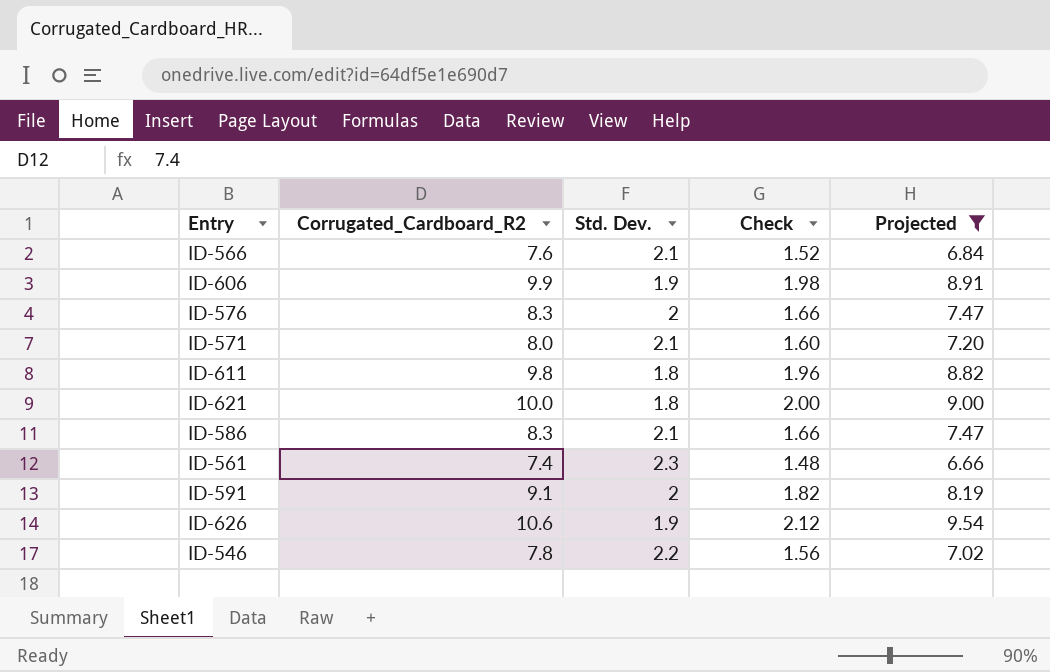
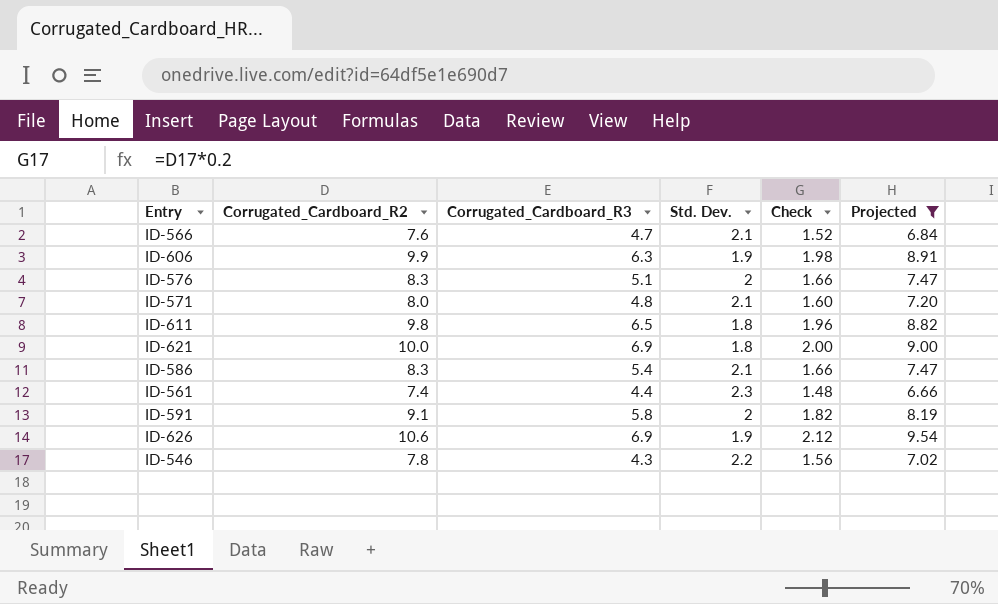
column Corrugated_Cardboard_R3 | position: none -> 3

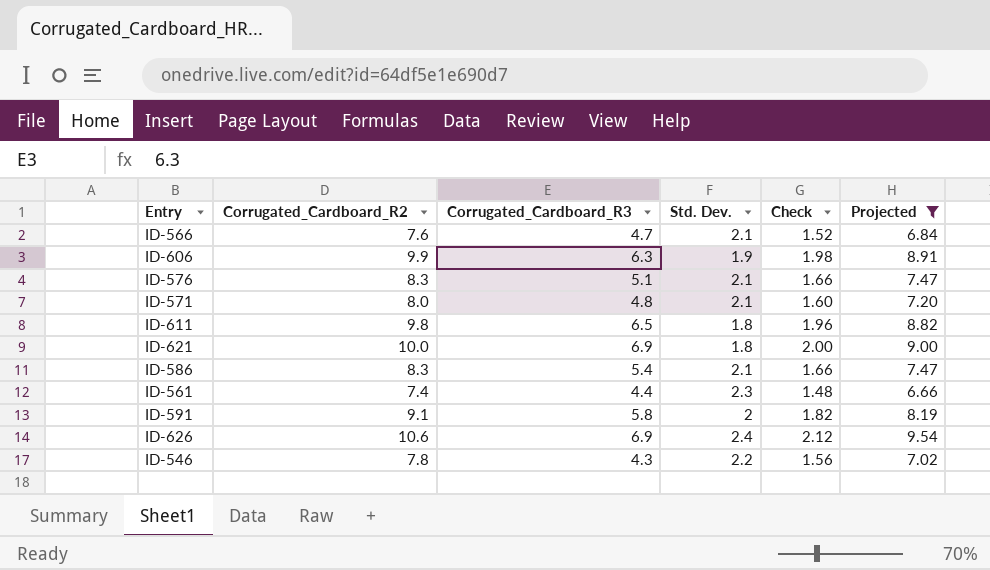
ID-576 | Std. Dev.: 2 -> 2.1
ID-626 | Std. Dev.: 1.9 -> 2.4

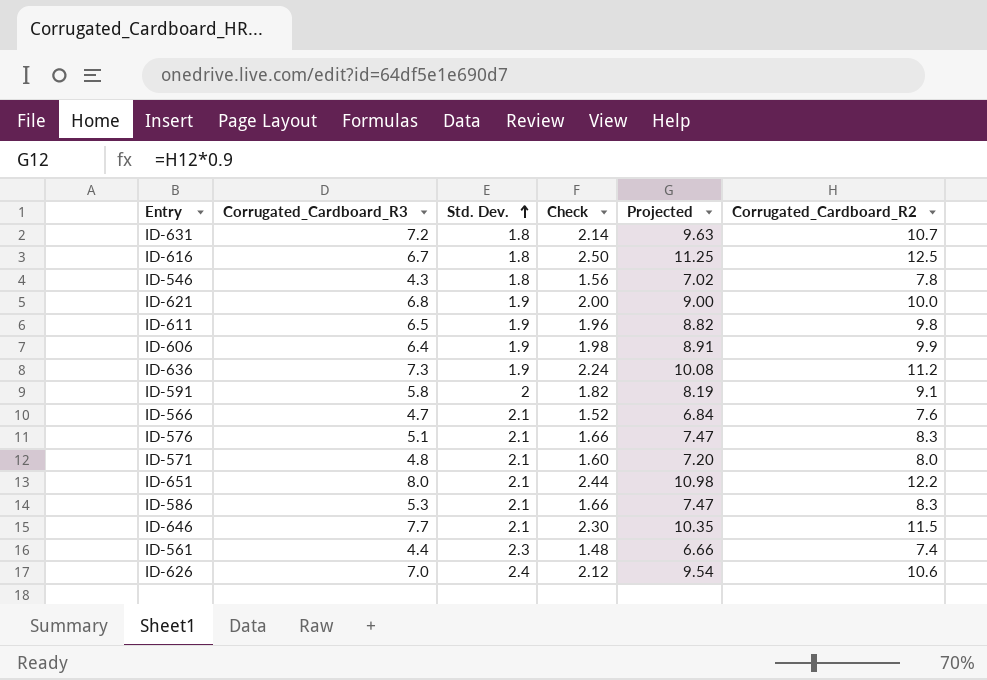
filter: Projected <= 9.54 -> none
row order: none -> Std. Dev. ascending
column Corrugated_Cardboard_R2 | position: 2 -> 6
ID-546 | Std. Dev.: 2.2 -> 1.8
ID-621 | Corrugated_Cardboard_R3: 6.9 -> 6.8
ID-621 | Std. Dev.: 1.8 -> 1.9
ID-611 | Std. Dev.: 1.8 -> 1.9
ID-606 | Corrugated_Cardboard_R3: 6.3 -> 6.4
ID-586 | Corrugated_Cardboard_R3: 5.4 -> 5.3
ID-626 | Corrugated_Cardboard_R3: 6.9 -> 7.0

